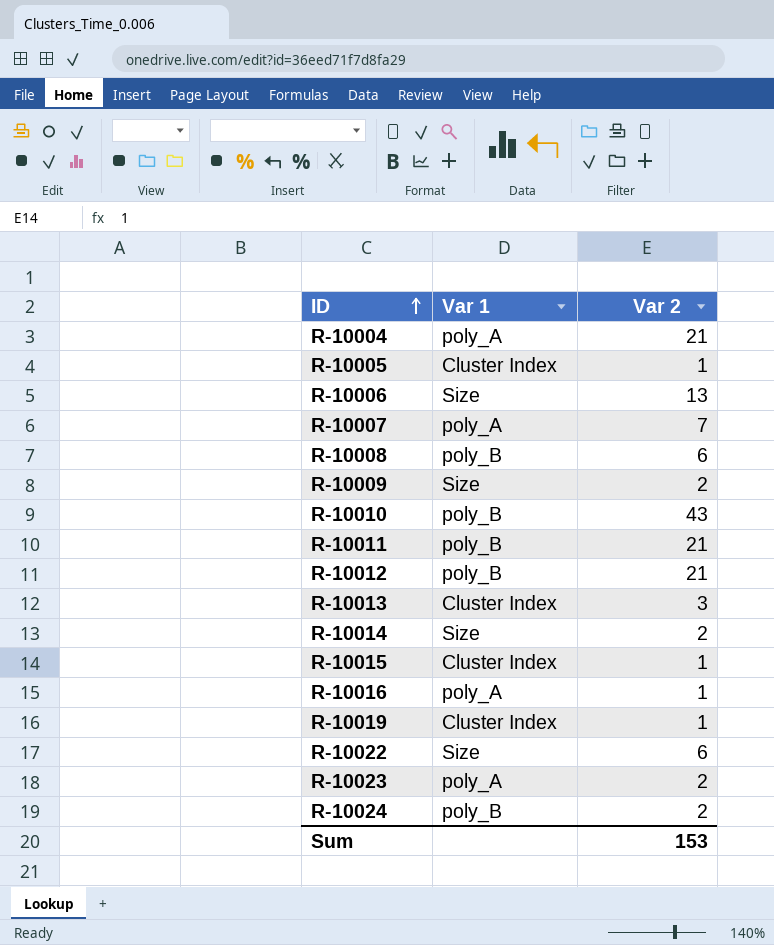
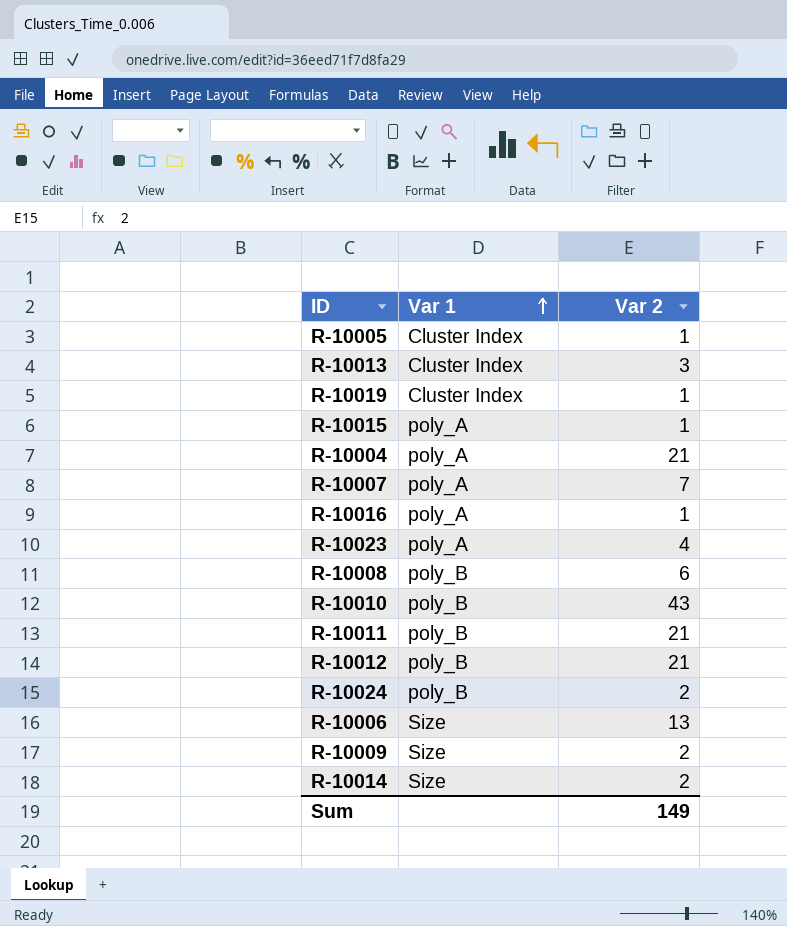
row order: ID ascending -> Var 1 ascending
row R-10022: Size | 6 -> none
R-10015 | Var 1: Cluster Index -> poly_A
R-10023 | Var 2: 2 -> 4
Sum | Var 2: 153 -> 149

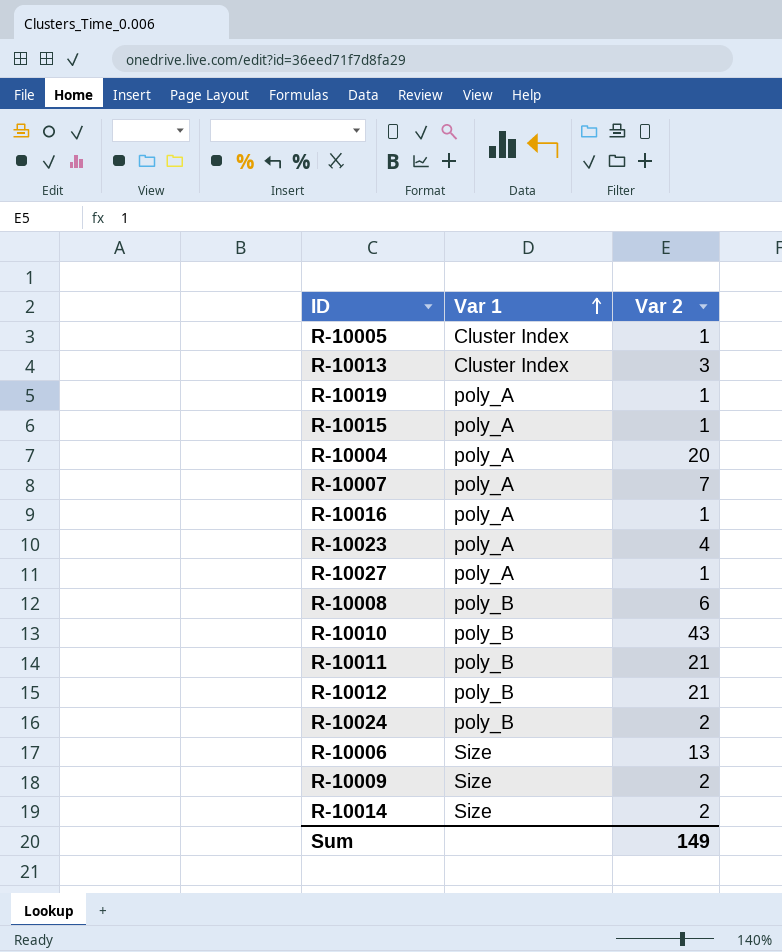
R-10019 | Var 1: Cluster Index -> poly_A
R-10004 | Var 2: 21 -> 20
row R-10027: none -> poly_A | 1

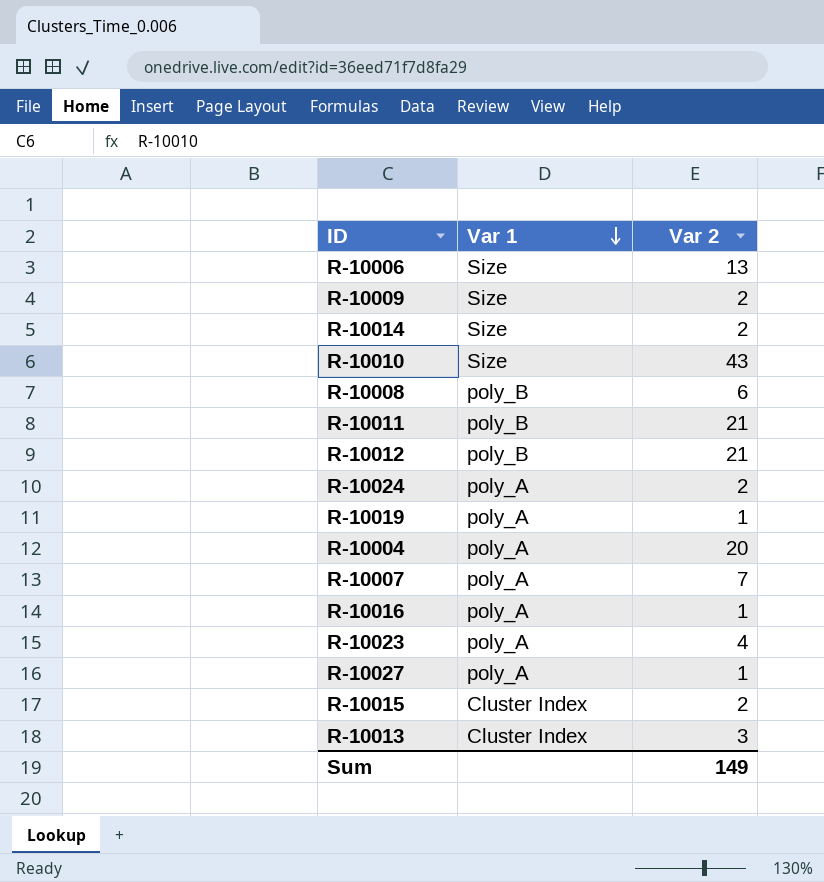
row order: Var 1 ascending -> Var 1 descending
row R-10005: Cluster Index | 1 -> none
R-10010 | Var 1: poly_B -> Size
R-10024 | Var 1: poly_B -> poly_A
R-10015 | Var 1: poly_A -> Cluster Index
R-10015 | Var 2: 1 -> 2

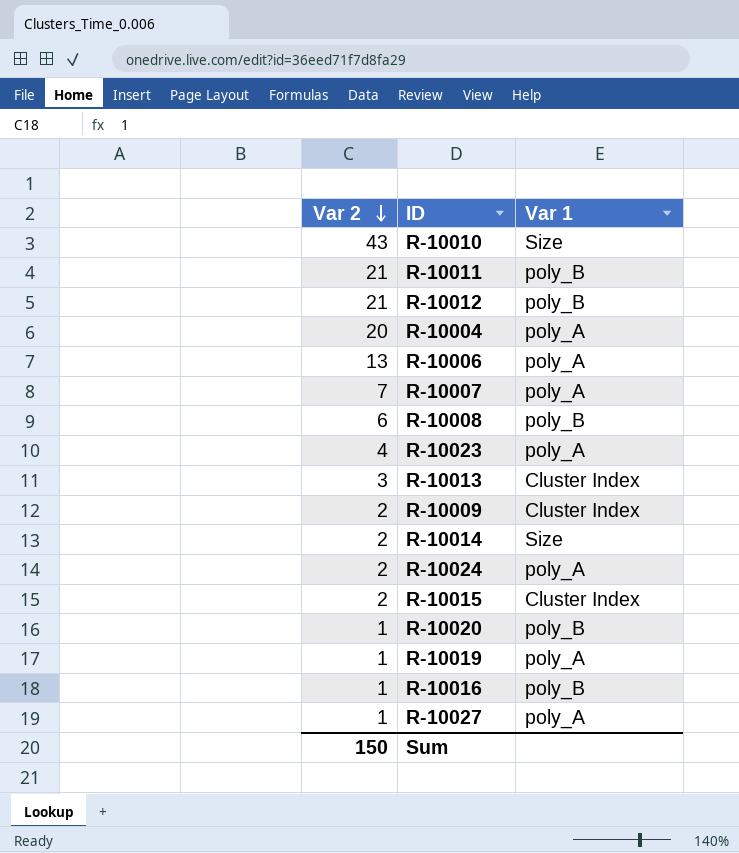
row order: Var 1 descending -> Var 2 descending
column Var 2 | position: 3 -> 1
R-10006 | Var 1: Size -> poly_A
R-10009 | Var 1: Size -> Cluster Index
row R-10020: none -> 1 | poly_B
R-10016 | Var 1: poly_A -> poly_B
Sum | Var 2: 149 -> 150

